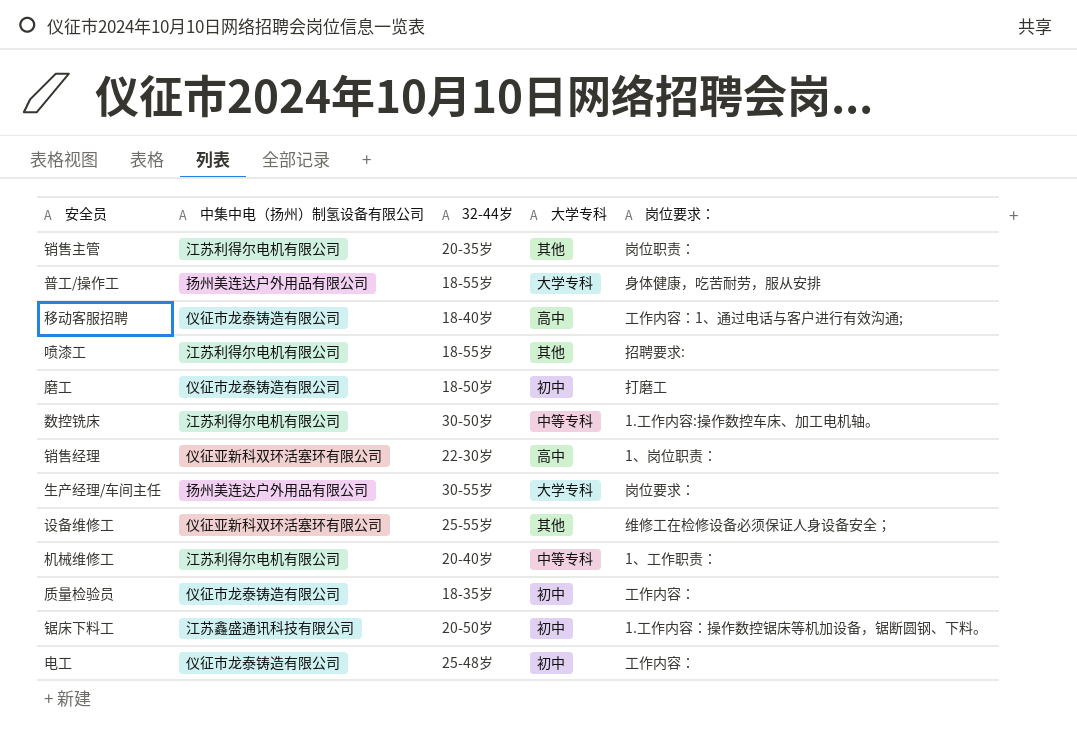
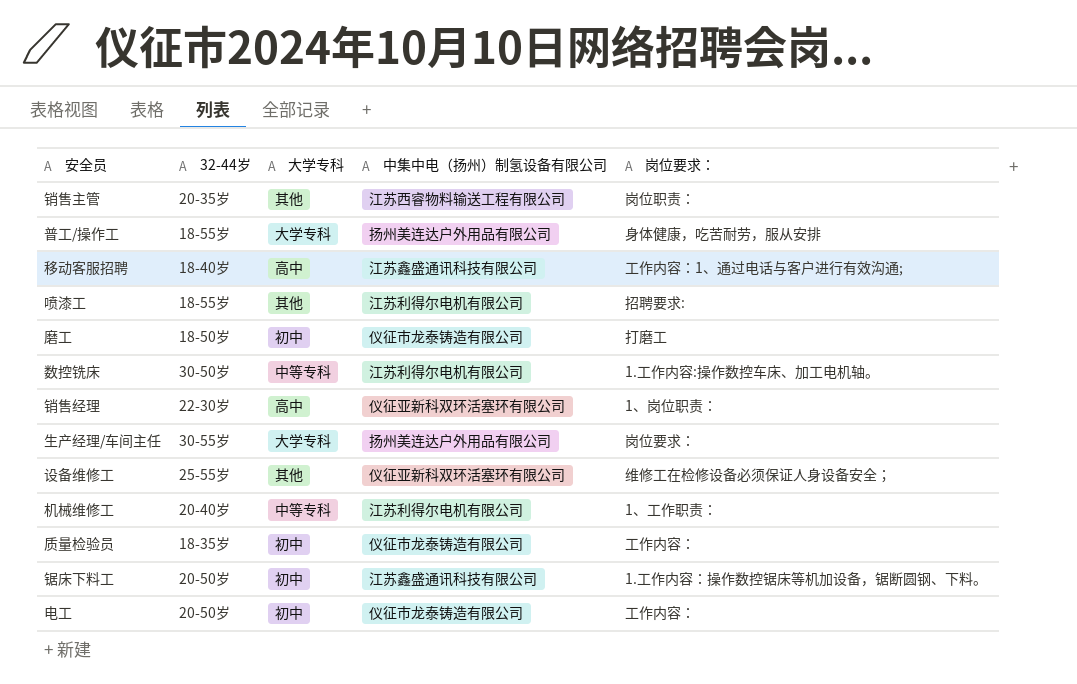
column 中集中电（扬州）制氢设备有限公司 | position: 2 -> 4
销售主管 | 中集中电（扬州）制氢设备有限公司: 江苏利得尔电机有限公司 -> 江苏西睿物料输送工程有限公司
移动客服招聘 | 中集中电（扬州）制氢设备有限公司: 仪征市龙泰铸造有限公司 -> 江苏鑫盛通讯科技有限公司
电工 | 32-44岁: 25-48岁 -> 20-50岁

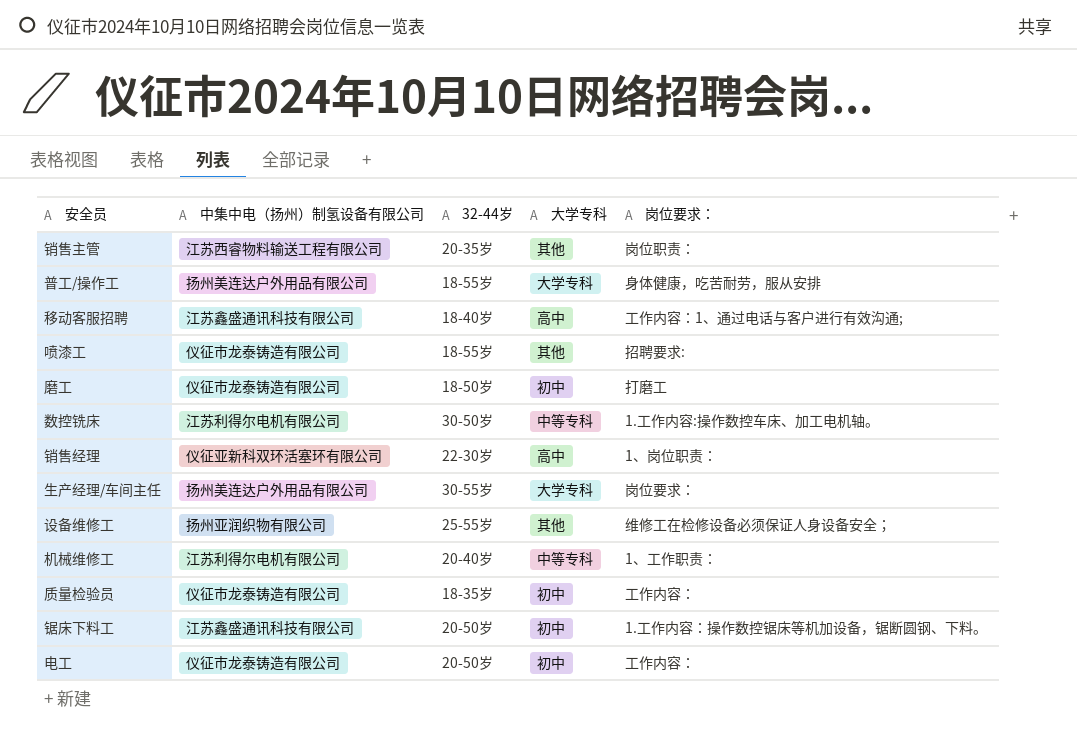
column 中集中电（扬州）制氢设备有限公司 | position: 4 -> 2
喷漆工 | 中集中电（扬州）制氢设备有限公司: 江苏利得尔电机有限公司 -> 仪征市龙泰铸造有限公司
设备维修工 | 中集中电（扬州）制氢设备有限公司: 仪征亚新科双环活塞环有限公司 -> 扬州亚润织物有限公司

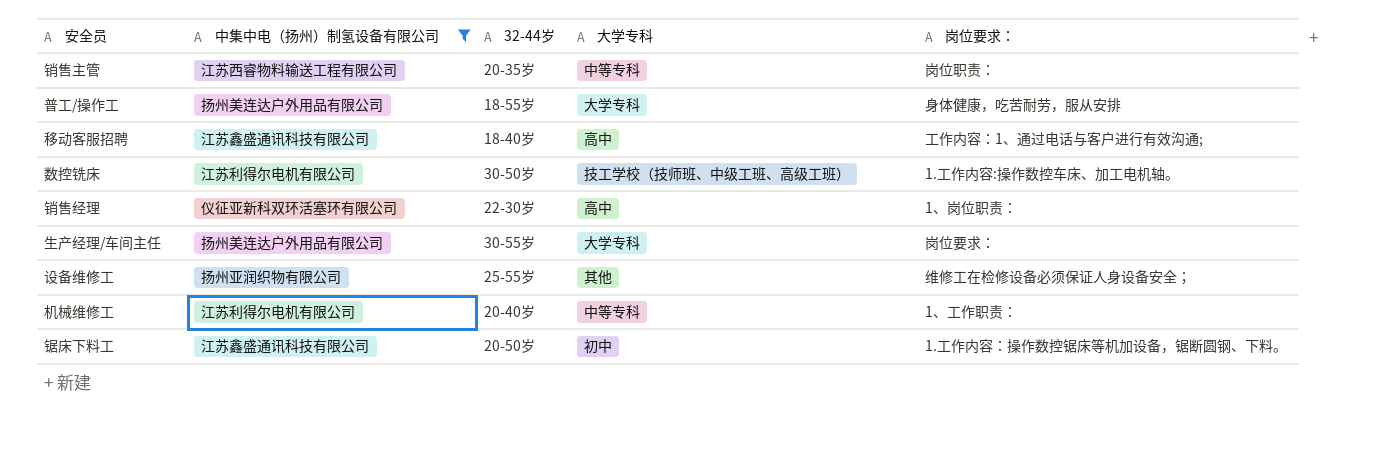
filter: none -> 中集中电（扬州）制氢设备有限公司 != 仪征市龙泰铸造有限公司
销售主管 | 大学专科: 其他 -> 中等专科
数控铣床 | 大学专科: 中等专科 -> 技工学校（技师班、中级工班、高级工班）

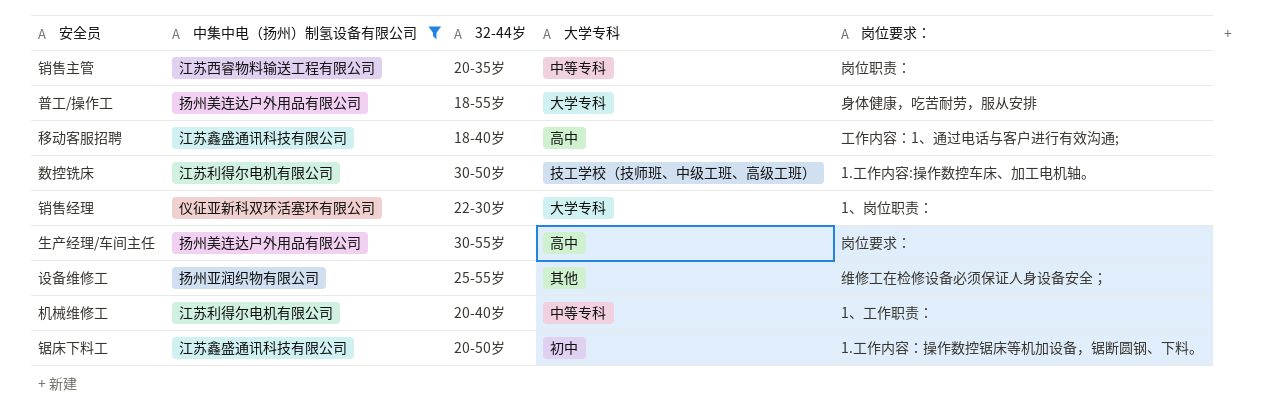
销售经理 | 大学专科: 高中 -> 大学专科
生产经理/车间主任 | 大学专科: 大学专科 -> 高中

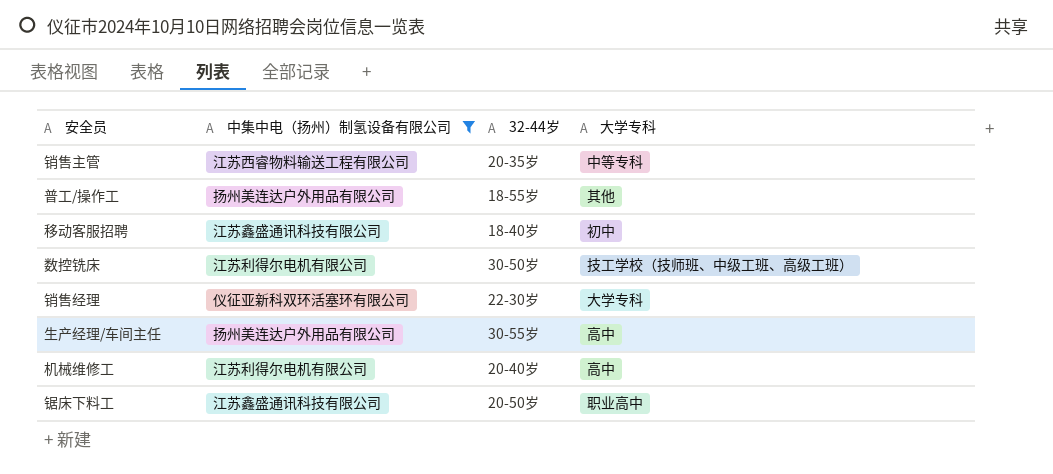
column 岗位要求： | position: 5 -> none
row 设备维修工: 扬州亚润织物有限公司 | 25-55岁 | 其他 | 维修工在检修设备必须保证人身设备安全； -> none
普工/操作工 | 大学专科: 大学专科 -> 其他
移动客服招聘 | 大学专科: 高中 -> 初中
机械维修工 | 大学专科: 中等专科 -> 高中
锯床下料工 | 大学专科: 初中 -> 职业高中

